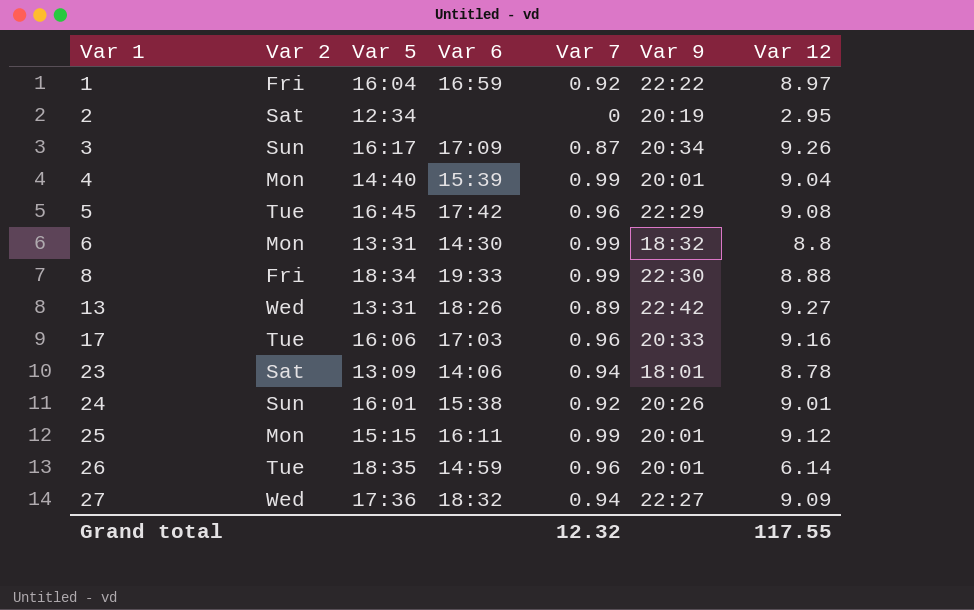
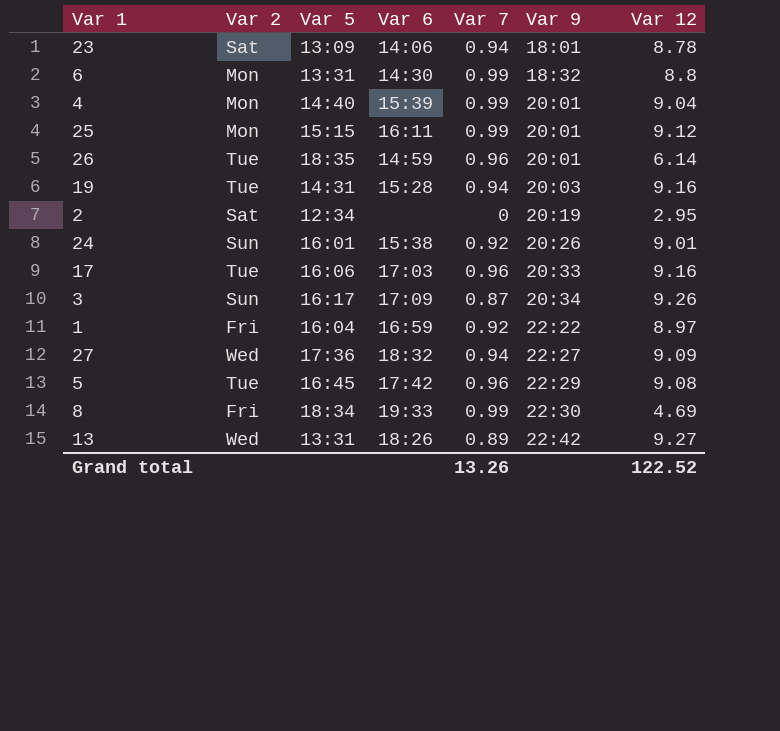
row order: Var 1 ascending -> Var 9 ascending
row 19: none -> Tue | 14:31 | 15:28 | 0.94 | 20:03 | 9.16
8 | Var 12: 8.88 -> 4.69
Grand total | Var 7: 12.32 -> 13.26
Grand total | Var 12: 117.55 -> 122.52

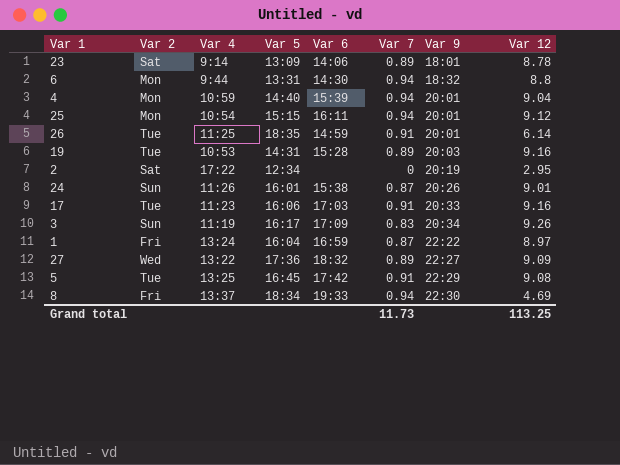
column Var 4 | position: none -> 3
row 13: Wed | 13:31 | 18:26 | 0.89 | 22:42 | 9.27 -> none
23 | Var 7: 0.94 -> 0.89
6 | Var 7: 0.99 -> 0.94
4 | Var 7: 0.99 -> 0.94
25 | Var 7: 0.99 -> 0.94
26 | Var 7: 0.96 -> 0.91
19 | Var 7: 0.94 -> 0.89
24 | Var 7: 0.92 -> 0.87
17 | Var 7: 0.96 -> 0.91
3 | Var 7: 0.87 -> 0.83
1 | Var 7: 0.92 -> 0.87
27 | Var 7: 0.94 -> 0.89
5 | Var 7: 0.96 -> 0.91
8 | Var 7: 0.99 -> 0.94
Grand total | Var 7: 13.26 -> 11.73
Grand total | Var 12: 122.52 -> 113.25

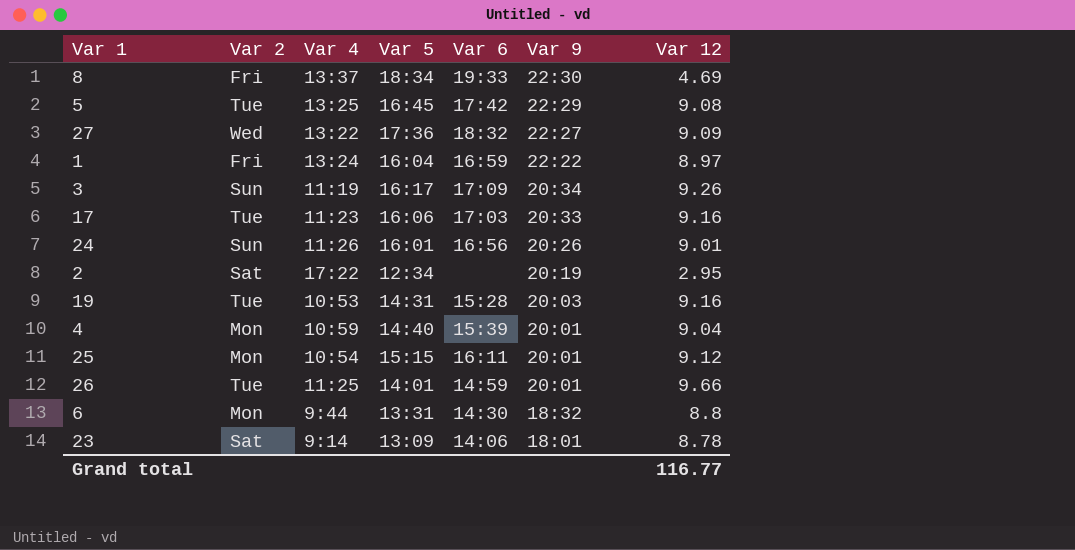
row order: Var 9 ascending -> Var 9 descending
column Var 7 | position: 6 -> none
24 | Var 6: 15:38 -> 16:56
26 | Var 5: 18:35 -> 14:01
26 | Var 12: 6.14 -> 9.66
Grand total | Var 12: 113.25 -> 116.77

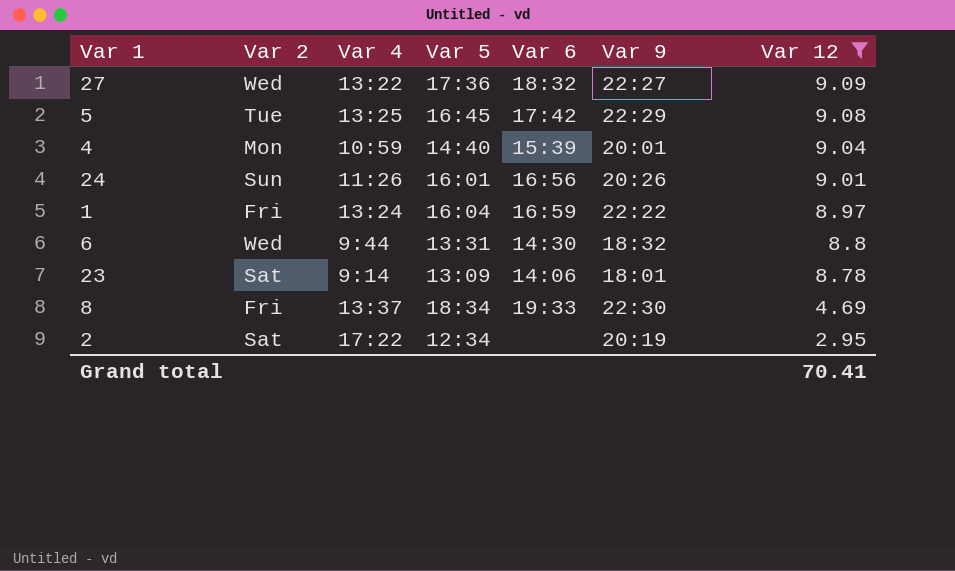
filter: none -> Var 12 <= 9.09
row order: Var 9 descending -> Var 12 descending
6 | Var 2: Mon -> Wed
Grand total | Var 12: 116.77 -> 70.41

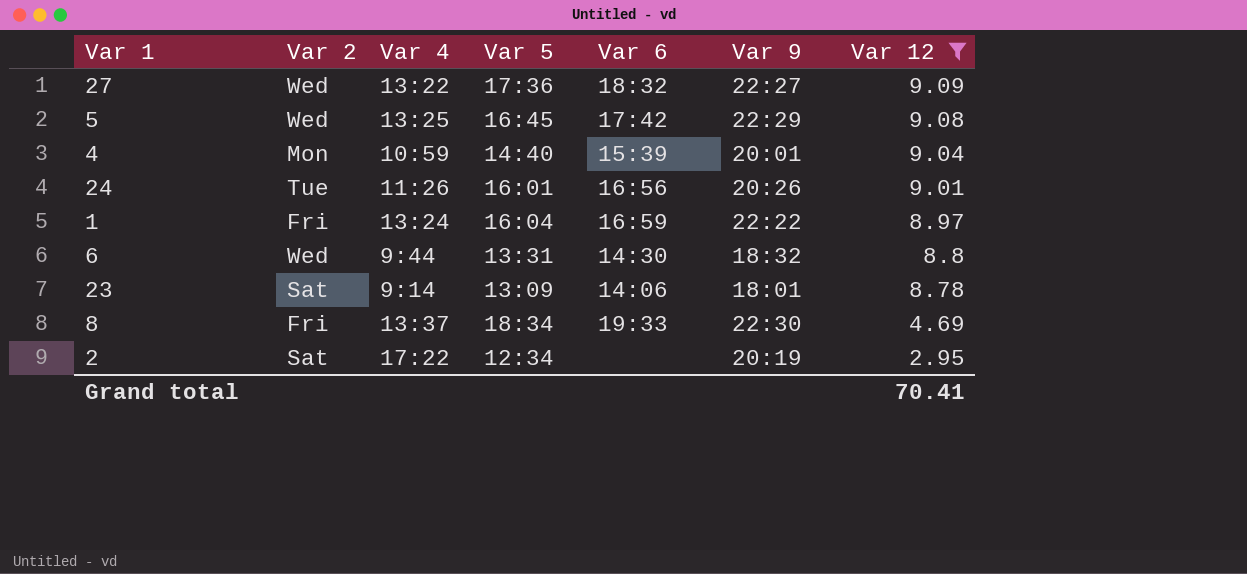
5 | Var 2: Tue -> Wed
24 | Var 2: Sun -> Tue

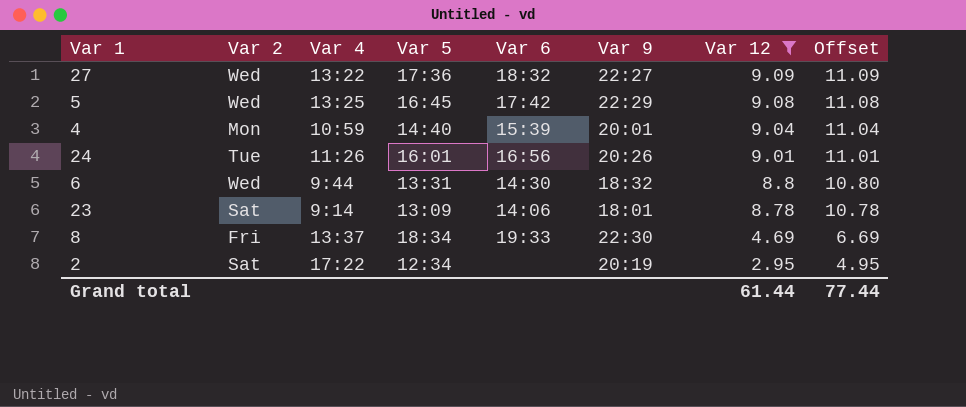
column Offset | formula: none -> [Var 12] + 2
row 1: Fri | 13:24 | 16:04 | 16:59 | 22:22 | 8.97 -> none
Grand total | Var 12: 70.41 -> 61.44

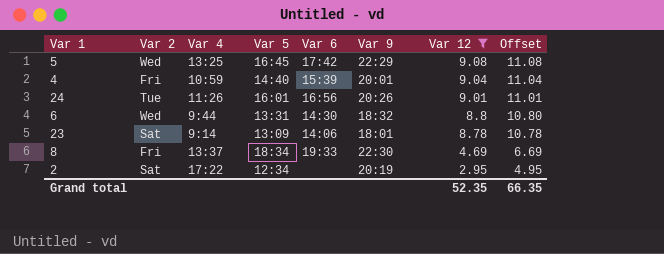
row 27: Wed | 13:22 | 17:36 | 18:32 | 22:27 | 9.09 | 11.09 -> none
4 | Var 2: Mon -> Fri
Grand total | Var 12: 61.44 -> 52.35
Grand total | Offset: 77.44 -> 66.35

